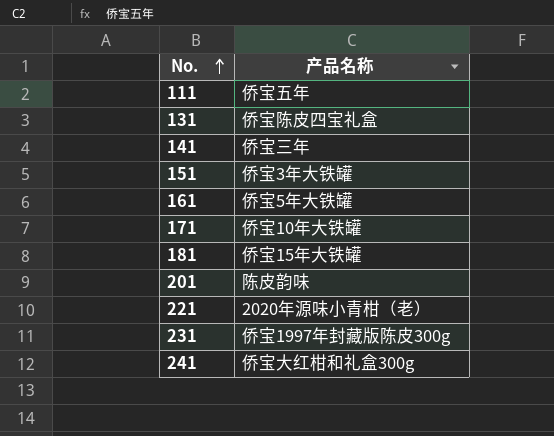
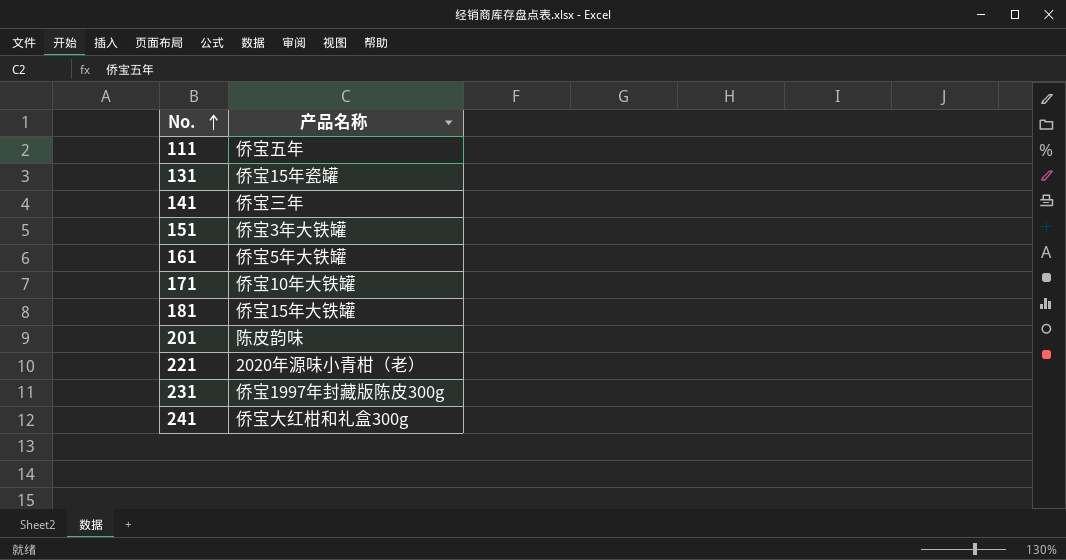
131 | 产品名称: 侨宝陈皮四宝礼盒 -> 侨宝15年瓷罐

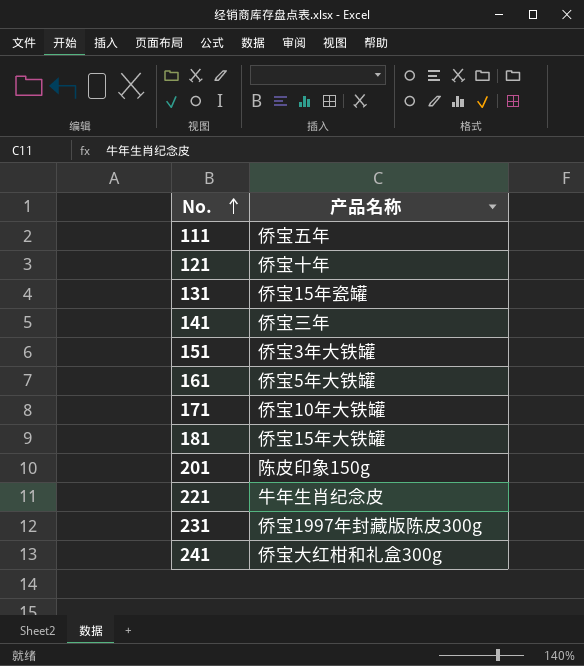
row 121: none -> 侨宝十年
201 | 产品名称: 陈皮韵味 -> 陈皮印象150g
221 | 产品名称: 2020年源味小青柑（老） -> 牛年生肖纪念皮

